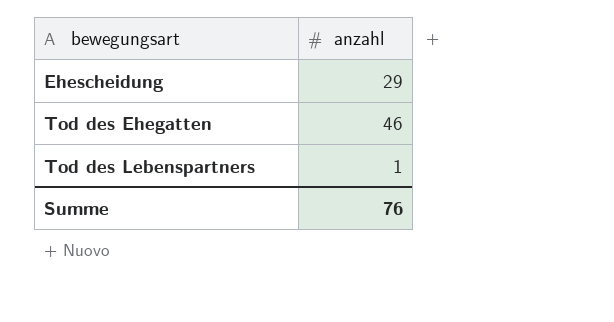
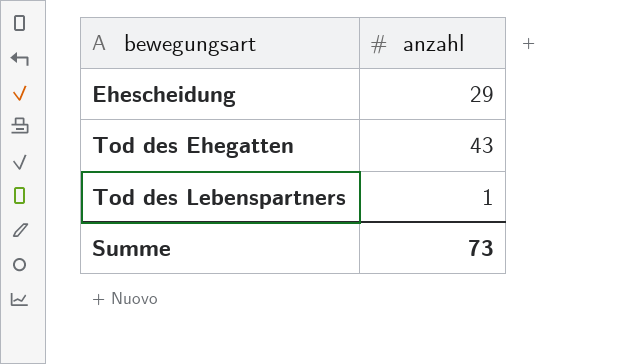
Tod des Ehegatten | anzahl: 46 -> 43
Summe | anzahl: 76 -> 73

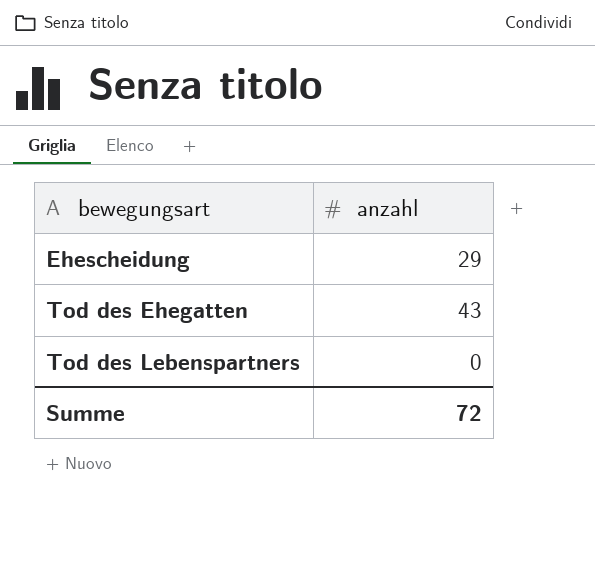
Tod des Lebenspartners | anzahl: 1 -> 0
Summe | anzahl: 73 -> 72

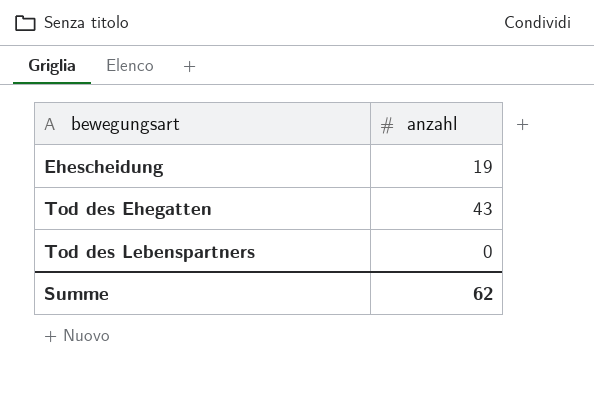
Ehescheidung | anzahl: 29 -> 19
Summe | anzahl: 72 -> 62

